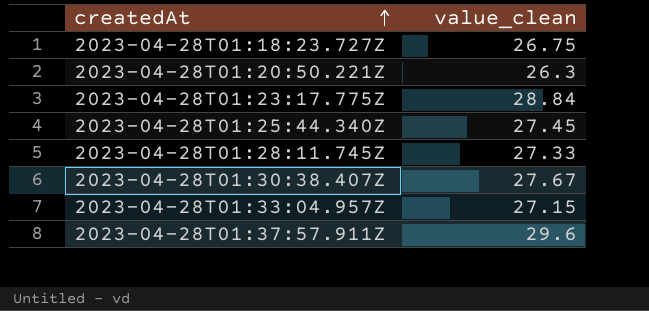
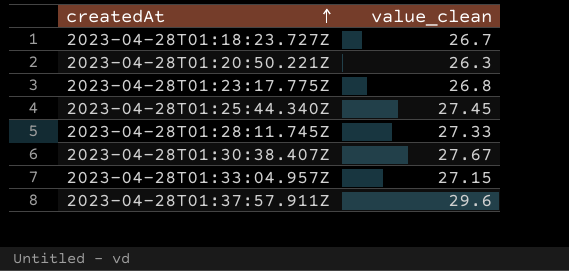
2023-04-28T01:18:23.727Z | value_clean: 26.75 -> 26.7
2023-04-28T01:23:17.775Z | value_clean: 28.84 -> 26.8

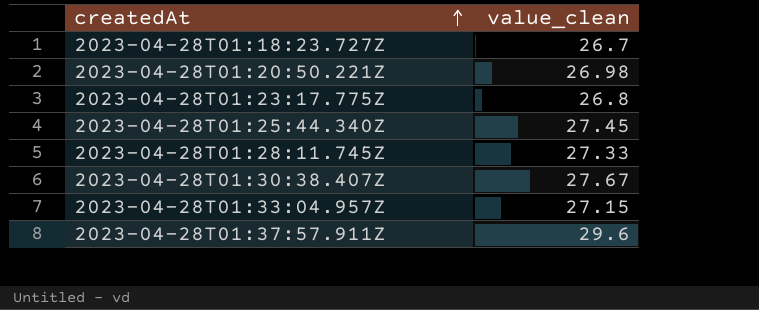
2023-04-28T01:20:50.221Z | value_clean: 26.3 -> 26.98

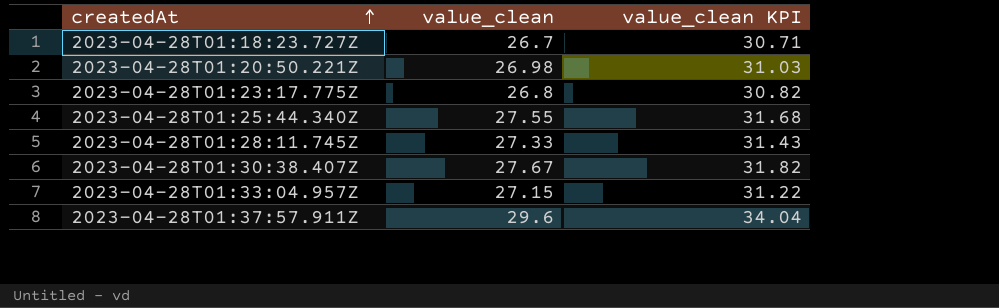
column value_clean KPI | formula: none -> [value_clean] * 1.15
2023-04-28T01:25:44.340Z | value_clean: 27.45 -> 27.55

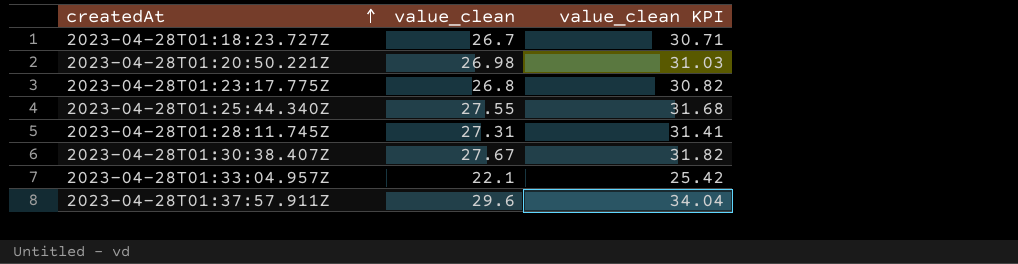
2023-04-28T01:28:11.745Z | value_clean: 27.33 -> 27.31
2023-04-28T01:28:11.745Z | value_clean KPI: 31.43 -> 31.41
2023-04-28T01:33:04.957Z | value_clean: 27.15 -> 22.1
2023-04-28T01:33:04.957Z | value_clean KPI: 31.22 -> 25.42

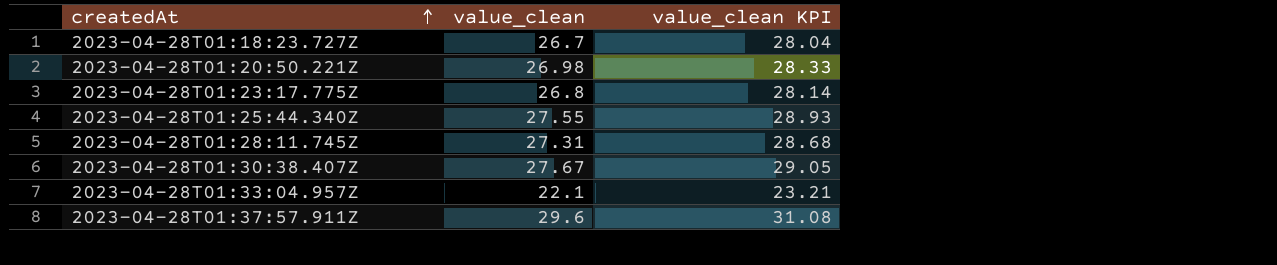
column value_clean KPI | formula: [value_clean] * 1.15 -> [value_clean] * 1.05

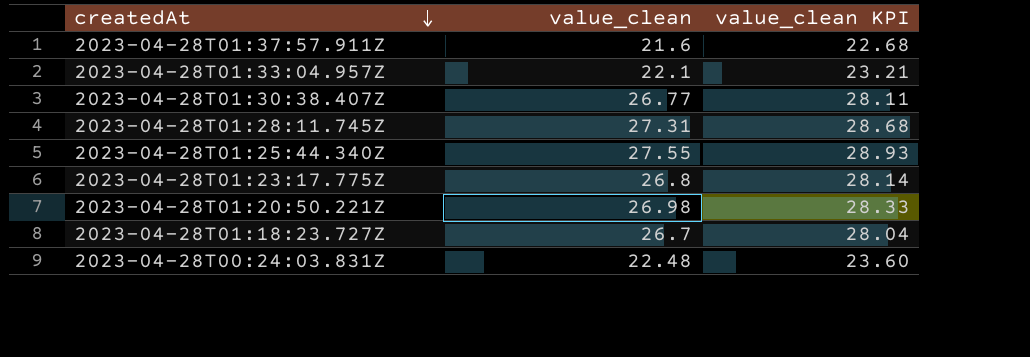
row order: createdAt ascending -> createdAt descending
2023-04-28T01:37:57.911Z | value_clean: 29.6 -> 21.6
2023-04-28T01:37:57.911Z | value_clean KPI: 31.08 -> 22.68
2023-04-28T01:30:38.407Z | value_clean: 27.67 -> 26.77
2023-04-28T01:30:38.407Z | value_clean KPI: 29.05 -> 28.11
row 2023-04-28T00:24:03.831Z: none -> 22.48 | 23.60

